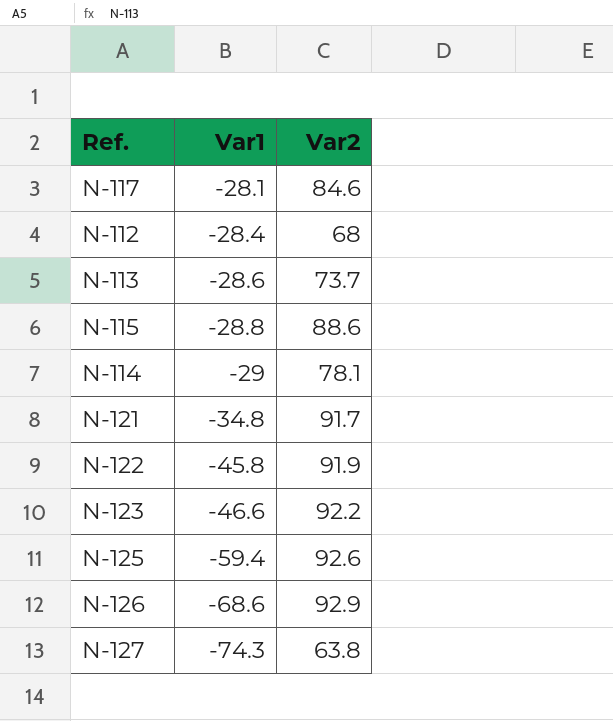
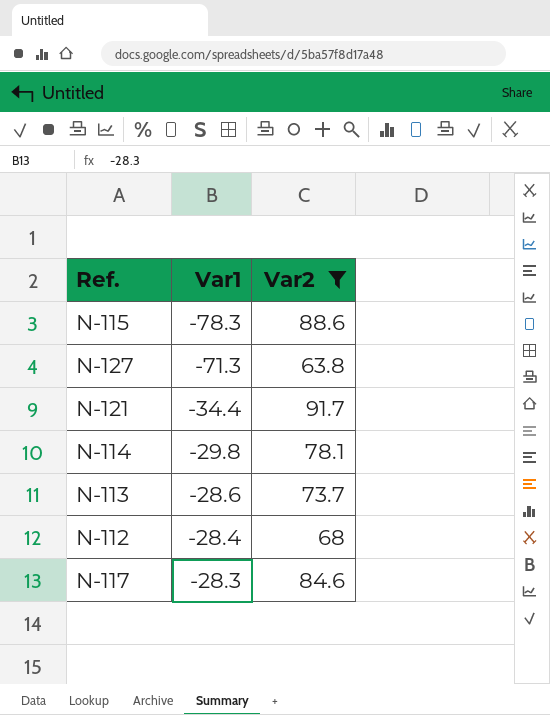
filter: none -> Var2 <= 91.7
row order: Var1 descending -> Var1 ascending
N-115 | Var1: -28.8 -> -78.3
N-127 | Var1: -74.3 -> -71.3
N-121 | Var1: -34.8 -> -34.4
N-114 | Var1: -29 -> -29.8
N-117 | Var1: -28.1 -> -28.3

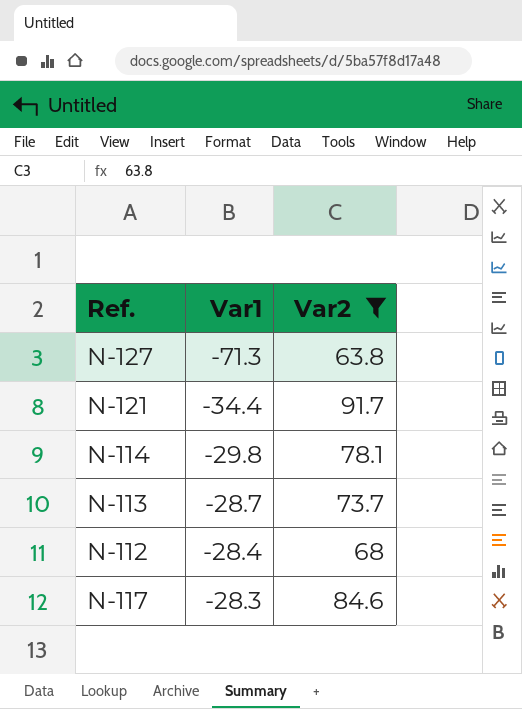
row N-115: -78.3 | 88.6 -> none
N-113 | Var1: -28.6 -> -28.7

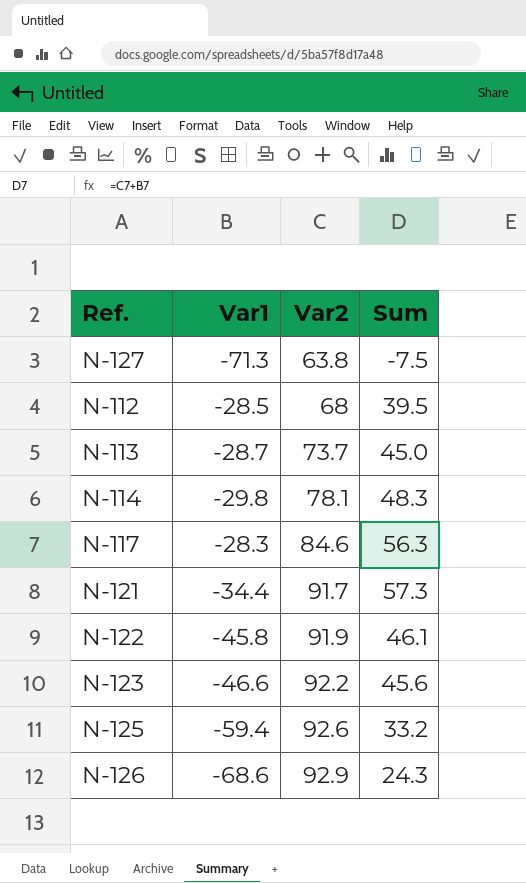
filter: Var2 <= 91.7 -> none
row order: Var1 ascending -> Var2 ascending
column Sum | formula: none -> [Var1] + [Var2]
N-112 | Var1: -28.4 -> -28.5

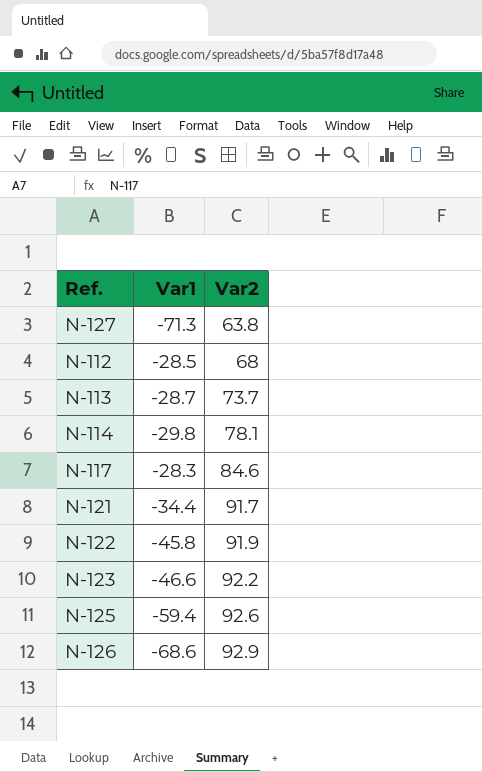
column Sum | formula: [Var1] + [Var2] -> none

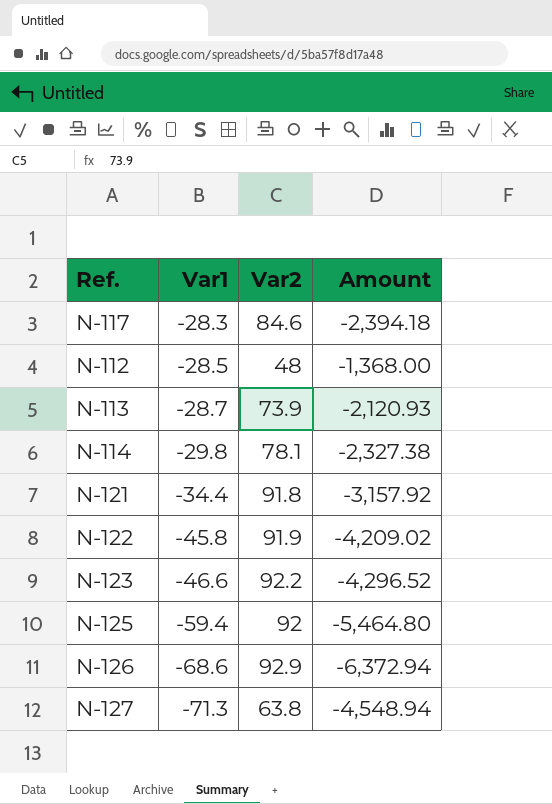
row order: Var2 ascending -> Var1 descending
column Amount | formula: none -> [Var1] * [Var2]
N-112 | Var2: 68 -> 48
N-113 | Var2: 73.7 -> 73.9
N-121 | Var2: 91.7 -> 91.8
N-125 | Var2: 92.6 -> 92

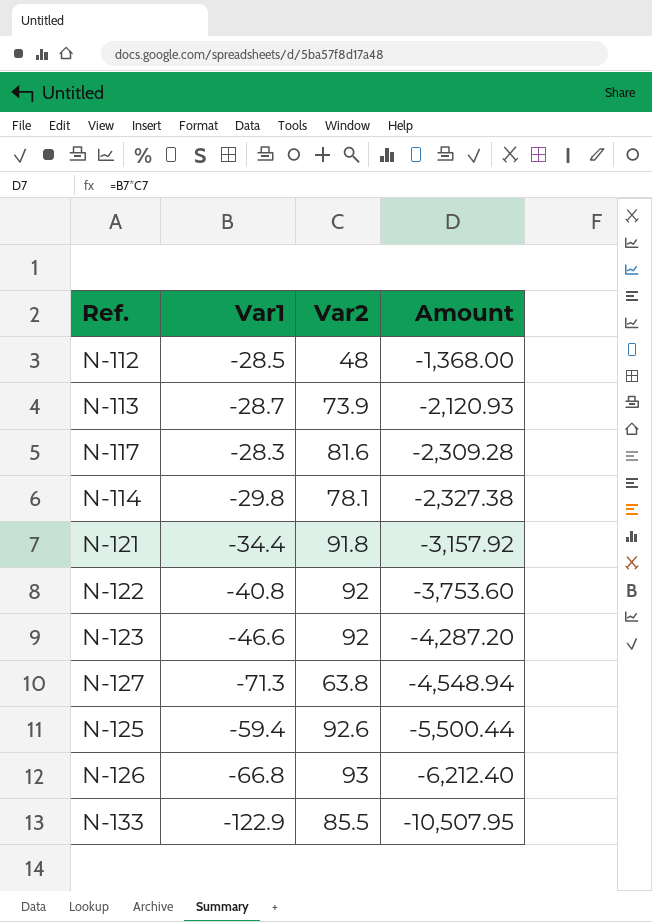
row order: Var1 descending -> Amount descending
N-117 | Var2: 84.6 -> 81.6
N-117 | Amount: -2,394.18 -> -2,309.28
N-122 | Var1: -45.8 -> -40.8
N-122 | Var2: 91.9 -> 92
N-122 | Amount: -4,209.02 -> -3,753.60
N-123 | Var2: 92.2 -> 92
N-123 | Amount: -4,296.52 -> -4,287.20
N-125 | Var2: 92 -> 92.6
N-125 | Amount: -5,464.80 -> -5,500.44
N-126 | Var1: -68.6 -> -66.8
N-126 | Var2: 92.9 -> 93
N-126 | Amount: -6,372.94 -> -6,212.40
row N-133: none -> -122.9 | 85.5 | -10,507.95

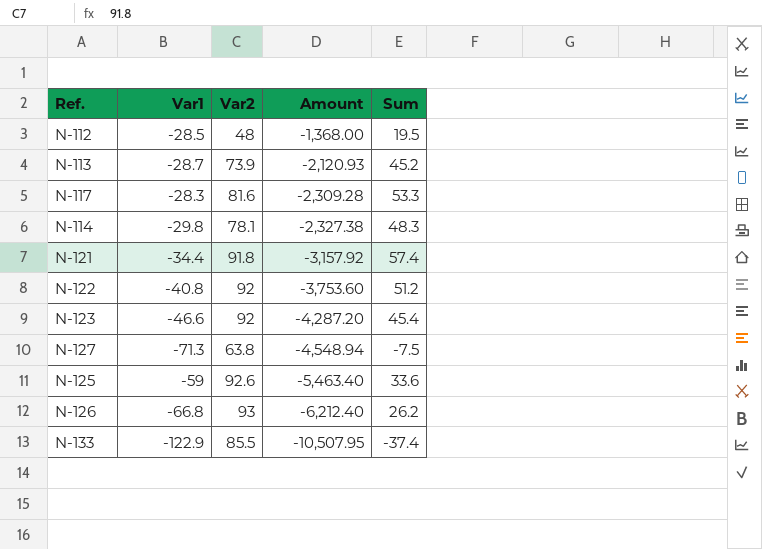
column Sum | formula: none -> [Var1] + [Var2]
N-125 | Var1: -59.4 -> -59
N-125 | Amount: -5,500.44 -> -5,463.40

